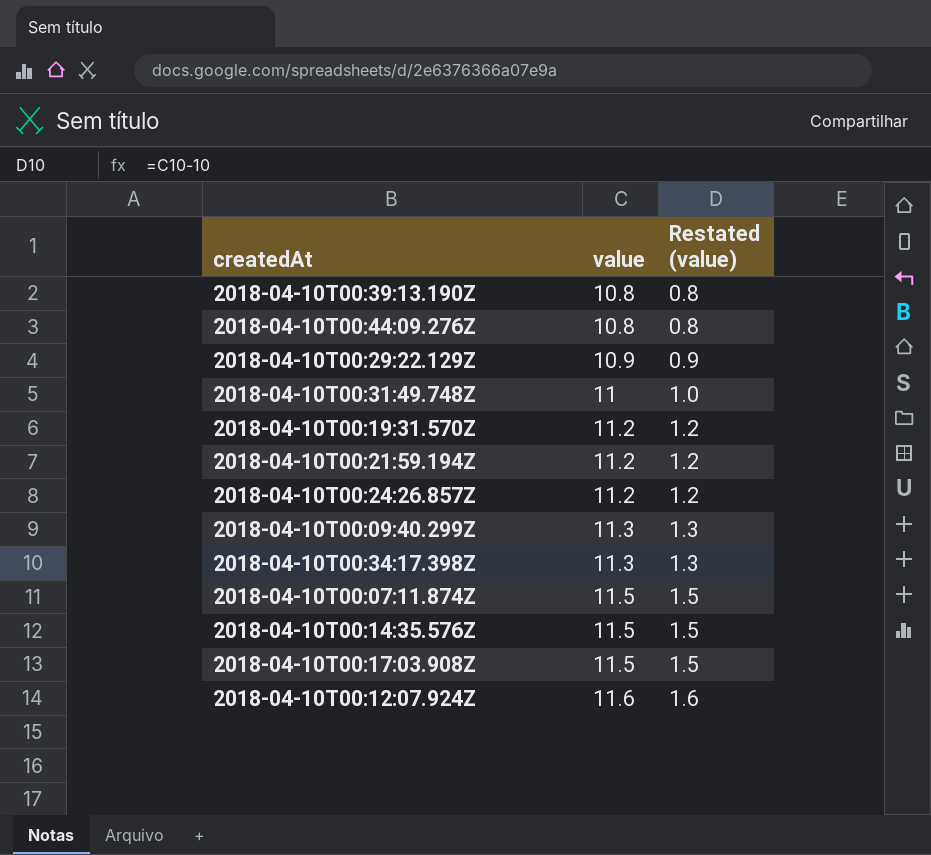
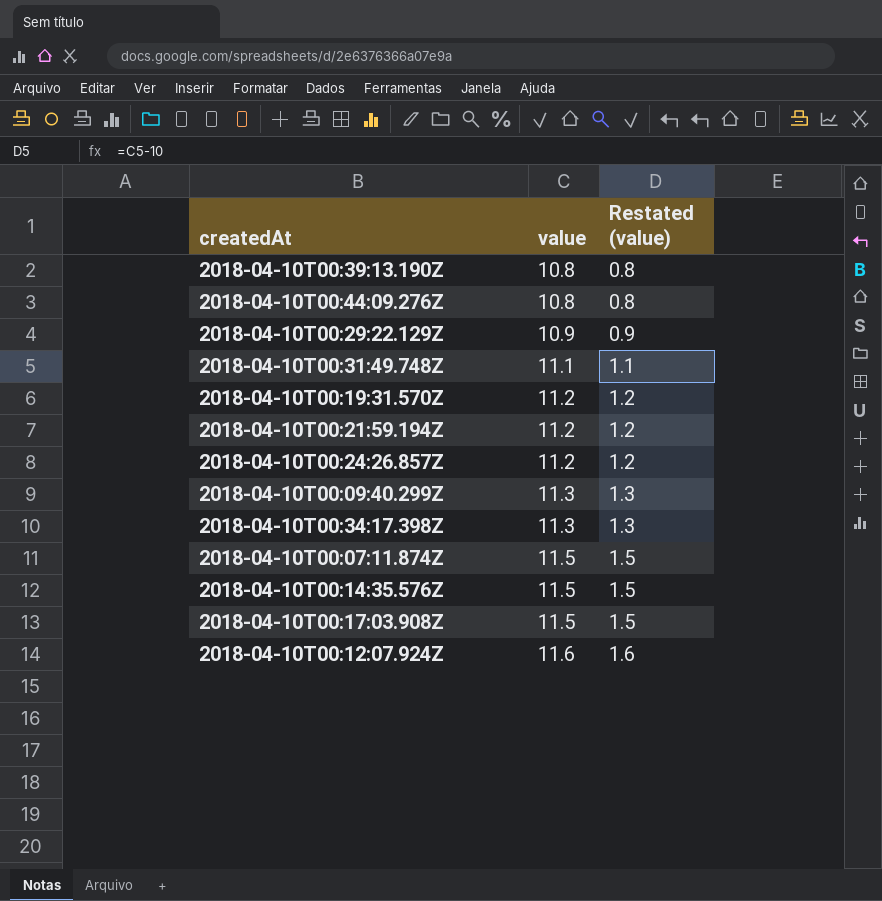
2018-04-10T00:31:49.748Z | value: 11 -> 11.1
2018-04-10T00:31:49.748Z | Restated (value): 1.0 -> 1.1

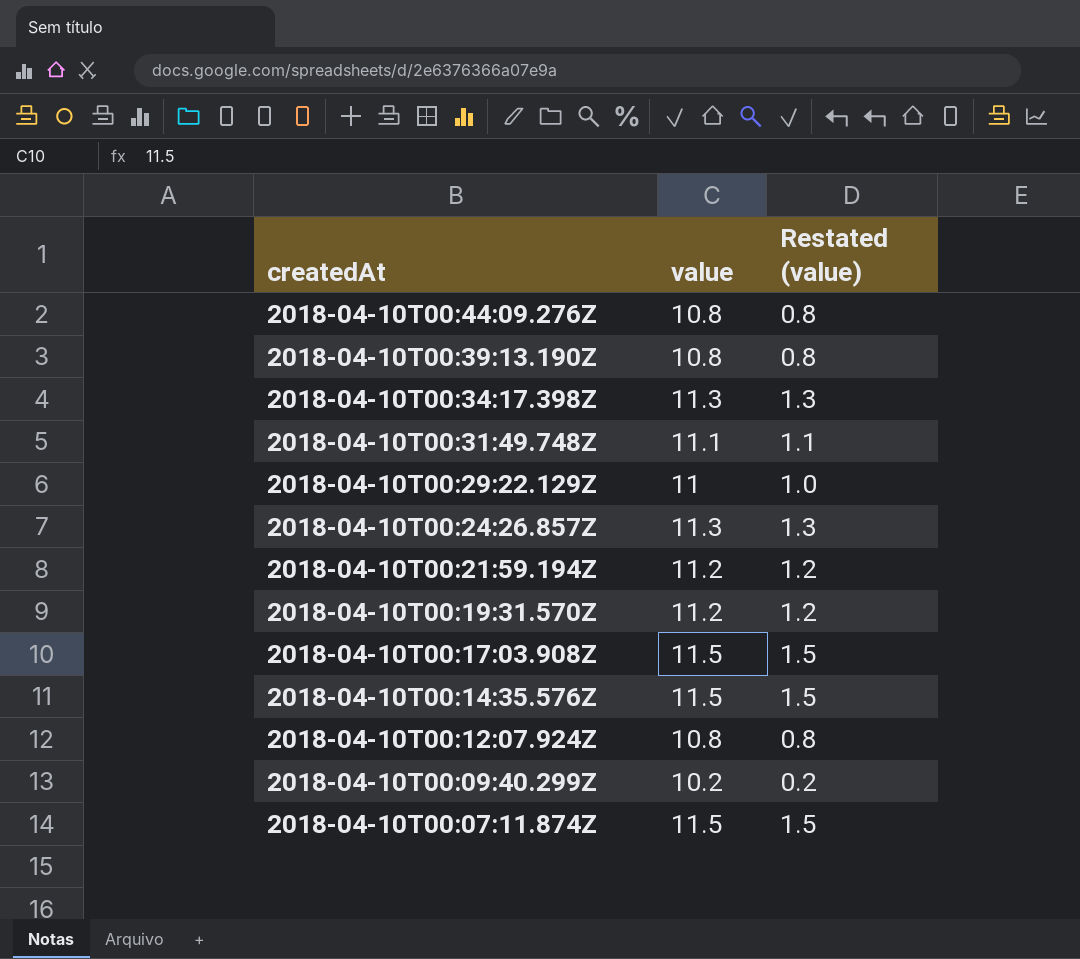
row order: value ascending -> createdAt descending
2018-04-10T00:29:22.129Z | value: 10.9 -> 11
2018-04-10T00:29:22.129Z | Restated (value): 0.9 -> 1.0
2018-04-10T00:24:26.857Z | value: 11.2 -> 11.3
2018-04-10T00:24:26.857Z | Restated (value): 1.2 -> 1.3
2018-04-10T00:12:07.924Z | value: 11.6 -> 10.8
2018-04-10T00:12:07.924Z | Restated (value): 1.6 -> 0.8
2018-04-10T00:09:40.299Z | value: 11.3 -> 10.2
2018-04-10T00:09:40.299Z | Restated (value): 1.3 -> 0.2

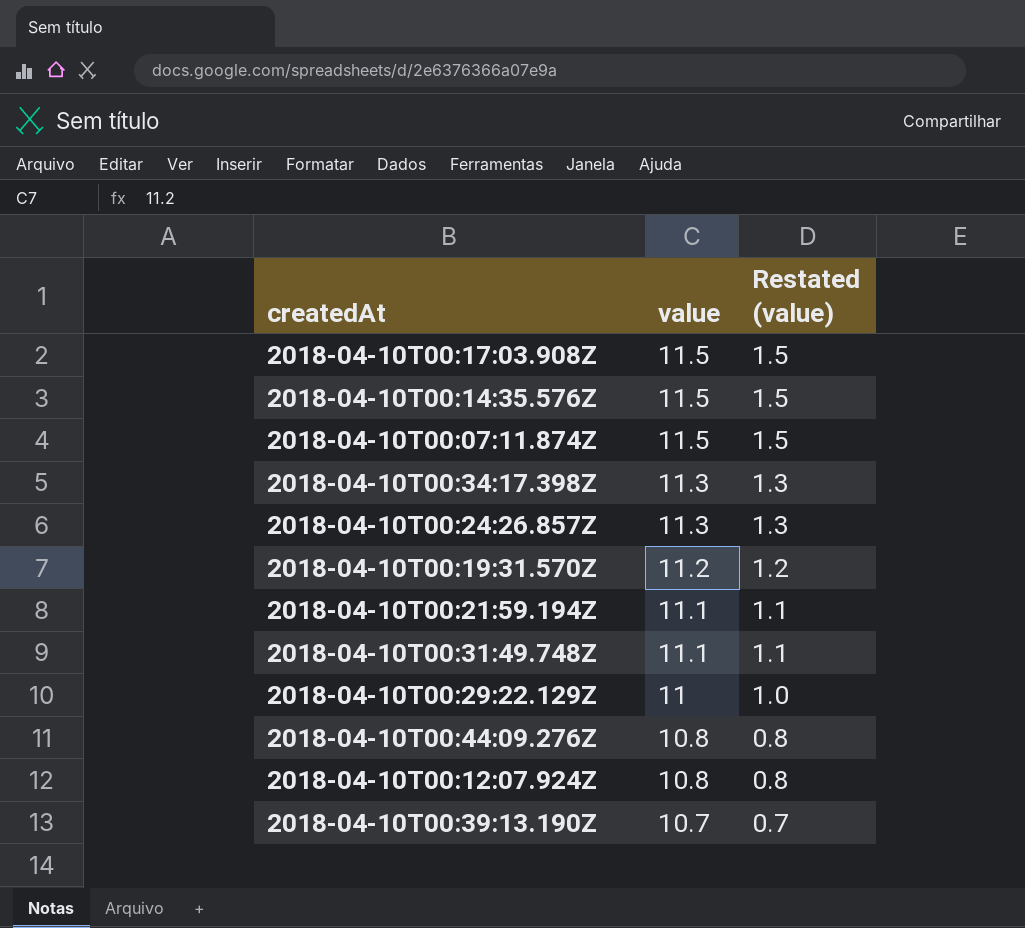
row order: createdAt descending -> value descending
row 2018-04-10T00:09:40.299Z: 10.2 | 0.2 -> none
2018-04-10T00:21:59.194Z | value: 11.2 -> 11.1
2018-04-10T00:21:59.194Z | Restated (value): 1.2 -> 1.1
2018-04-10T00:39:13.190Z | value: 10.8 -> 10.7
2018-04-10T00:39:13.190Z | Restated (value): 0.8 -> 0.7

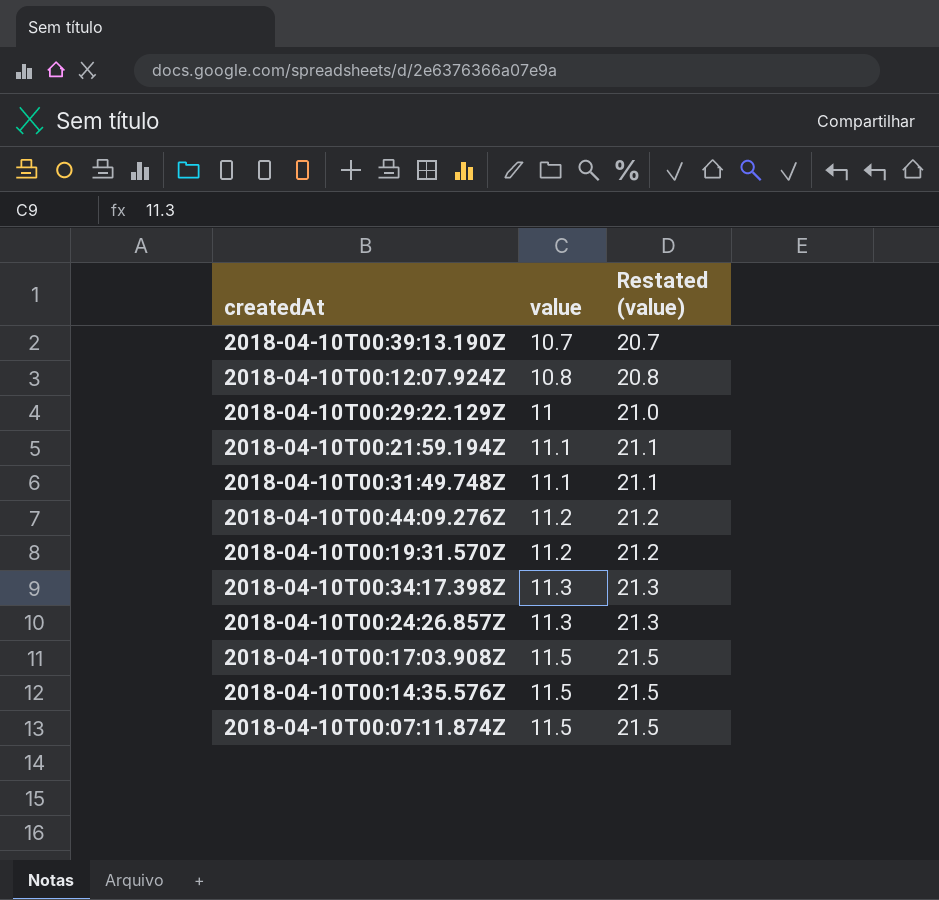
row order: value descending -> value ascending
column Restated (value) | formula: [value] - 10 -> [value] + 10
2018-04-10T00:44:09.276Z | value: 10.8 -> 11.2

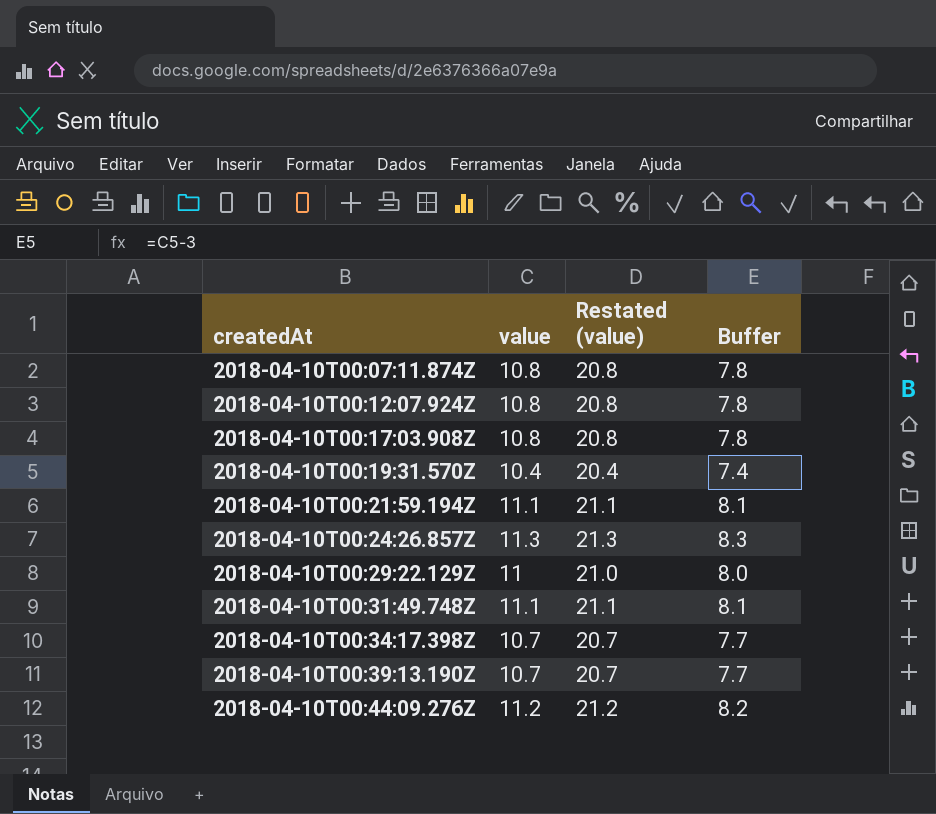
row order: value ascending -> createdAt ascending
column Buffer | formula: none -> [value] - 3
row 2018-04-10T00:14:35.576Z: 11.5 | 21.5 -> none
2018-04-10T00:07:11.874Z | value: 11.5 -> 10.8
2018-04-10T00:07:11.874Z | Restated (value): 21.5 -> 20.8
2018-04-10T00:17:03.908Z | value: 11.5 -> 10.8
2018-04-10T00:17:03.908Z | Restated (value): 21.5 -> 20.8
2018-04-10T00:19:31.570Z | value: 11.2 -> 10.4
2018-04-10T00:19:31.570Z | Restated (value): 21.2 -> 20.4
2018-04-10T00:34:17.398Z | value: 11.3 -> 10.7
2018-04-10T00:34:17.398Z | Restated (value): 21.3 -> 20.7

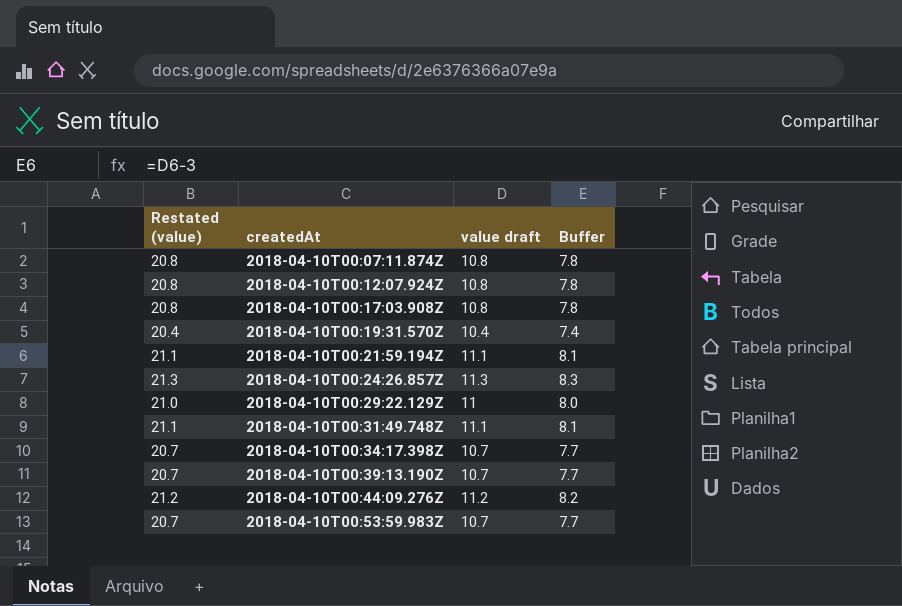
column Restated (value) | position: 3 -> 1
column name: value -> value draft
row 2018-04-10T00:53:59.983Z: none -> 20.7 | 10.7 | 7.7

